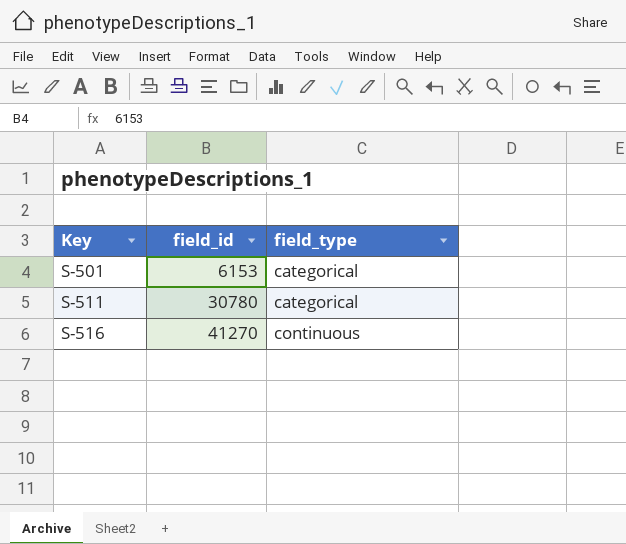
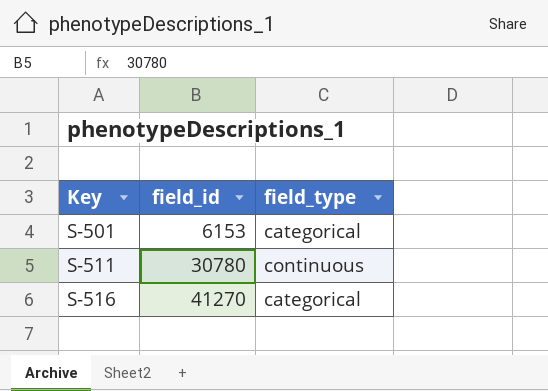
S-511 | field_type: categorical -> continuous
S-516 | field_type: continuous -> categorical

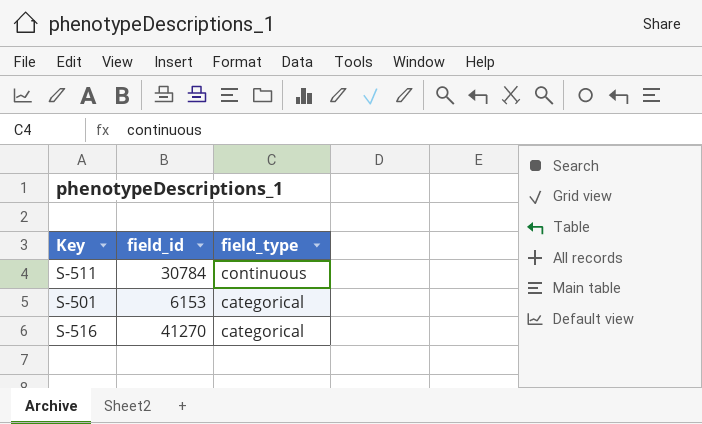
row order: Key ascending -> field_type descending
S-511 | field_id: 30780 -> 30784

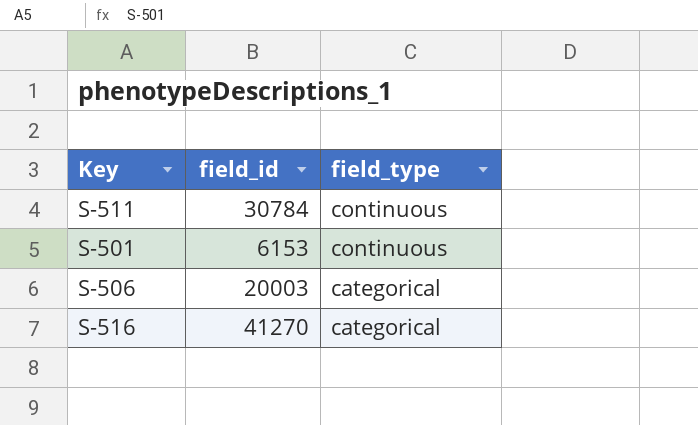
S-501 | field_type: categorical -> continuous
row S-506: none -> 20003 | categorical

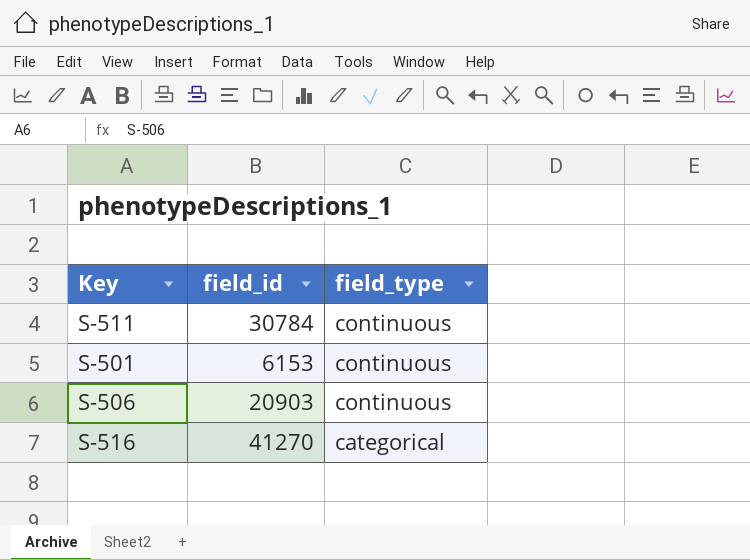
S-506 | field_id: 20003 -> 20903
S-506 | field_type: categorical -> continuous

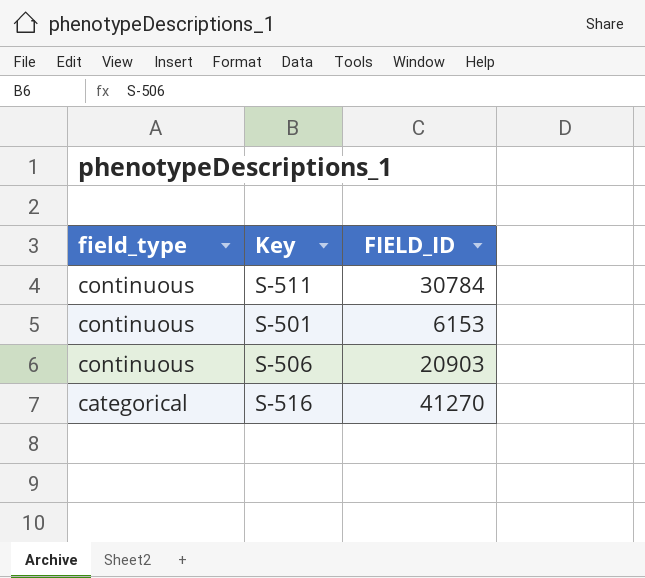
column field_type | position: 3 -> 1
column name: field_id -> FIELD_ID

